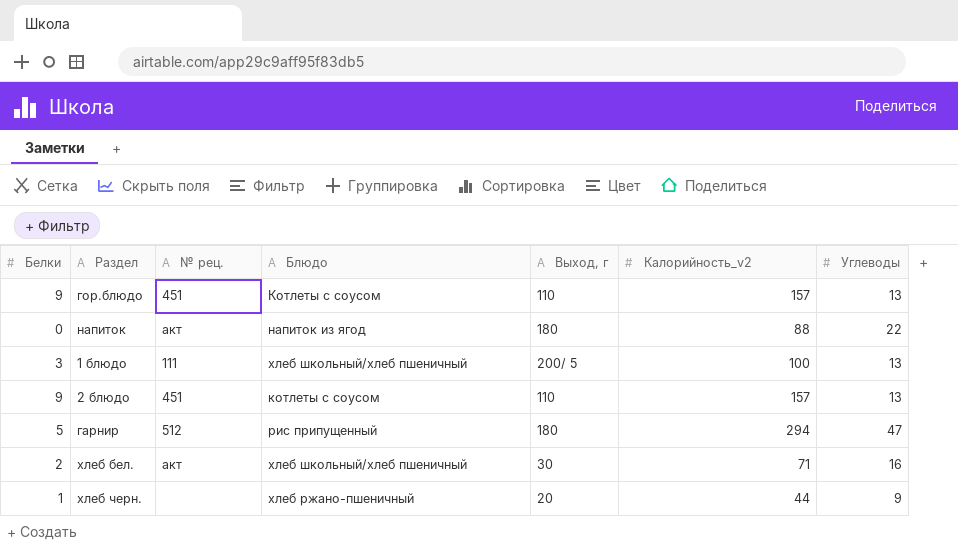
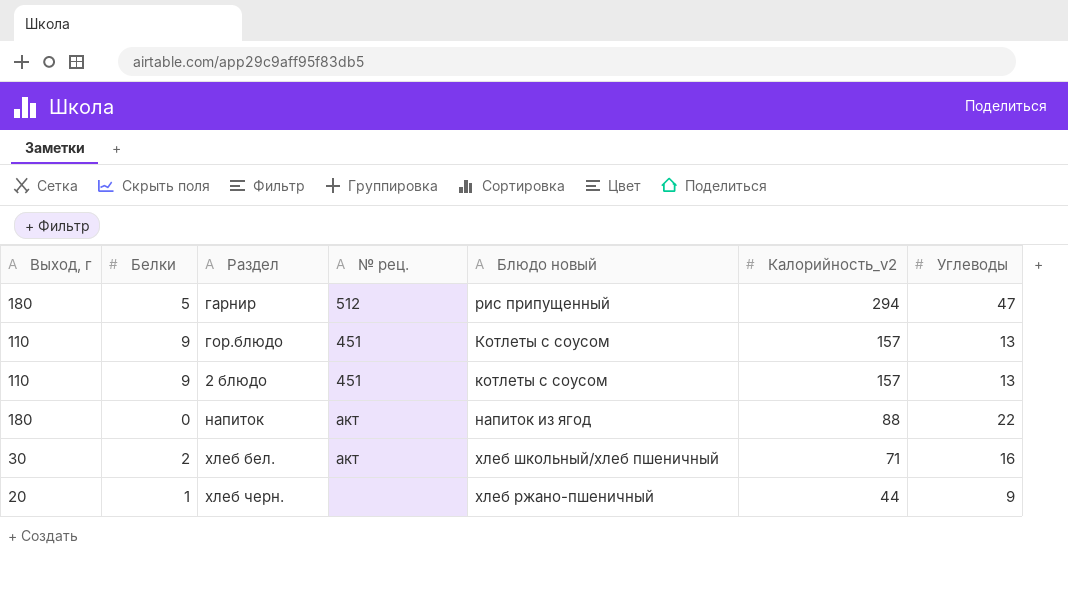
row order: none -> Калорийность_v2 descending
column Выход, г | position: 5 -> 1
column name: Блюдо -> Блюдо новый
row 1 блюдо: 3 | 111 | хлеб школьный/хлеб пшеничный | 200/ 5 | 100 | 13 -> none

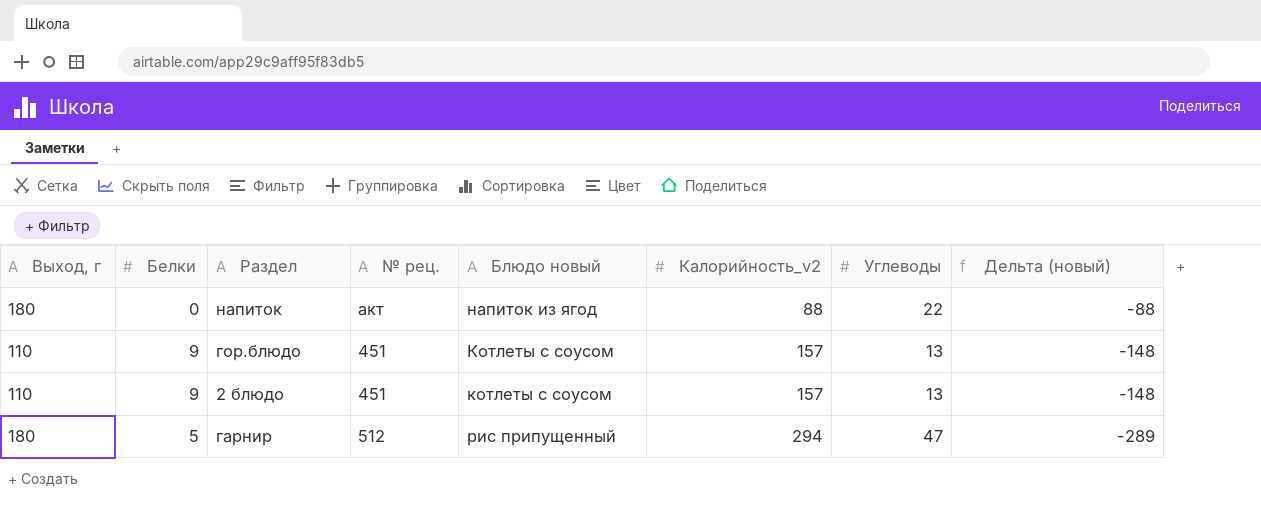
row order: Калорийность_v2 descending -> Калорийность_v2 ascending
column Дельта (новый) | formula: none -> [Белки] - [Калорийность_v2]
row хлеб бел.: 30 | 2 | акт | хлеб школьный/хлеб пшеничный | 71 | 16 -> none
row хлеб черн.: 20 | 1 | none | хлеб ржано-пшеничный | 44 | 9 -> none

